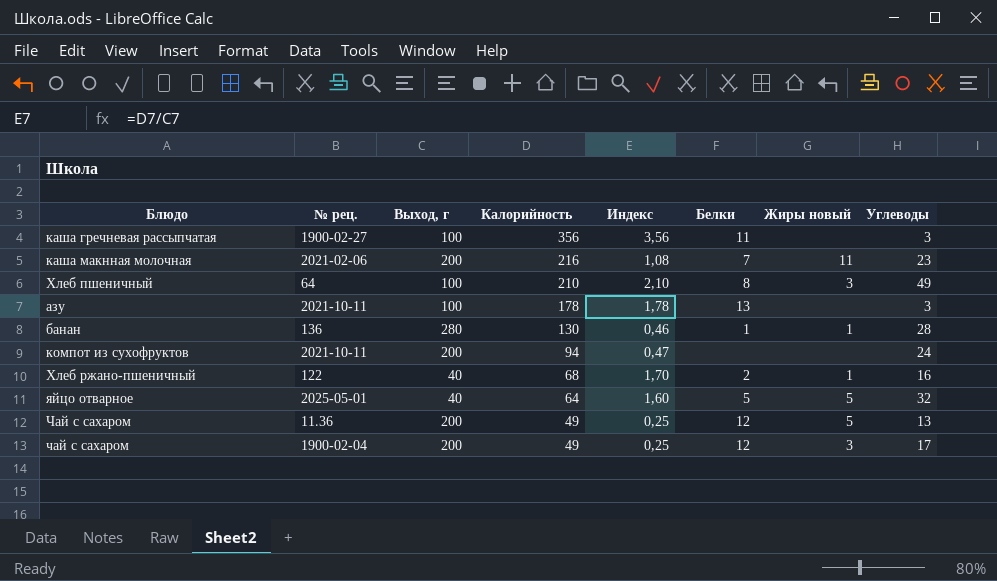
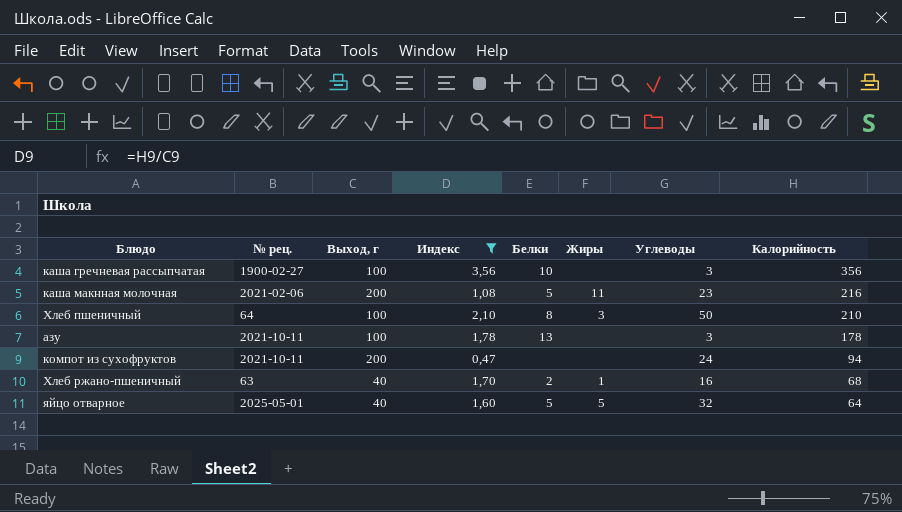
filter: none -> Индекс >= 0,47
column name: Жиры новый -> Жиры
column Калорийность | position: 4 -> 8
каша гречневая рассыпчатая | Белки: 11 -> 10
каша макнная молочная | Белки: 7 -> 5
Хлеб пшеничный | Углеводы: 49 -> 50
Хлеб ржано-пшеничный | № рец.: 122 -> 63

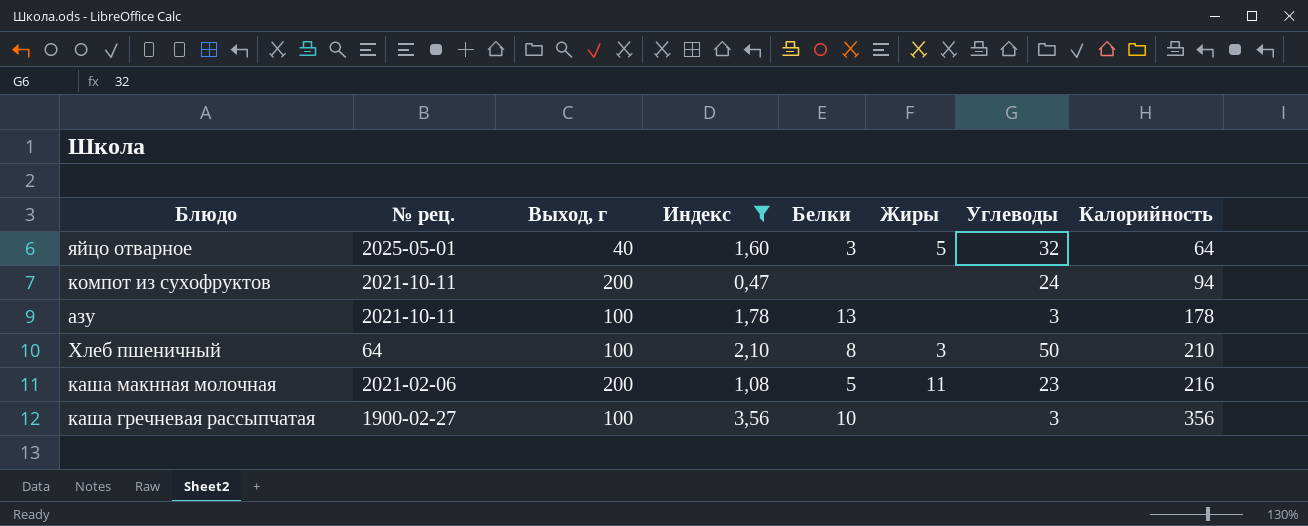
row order: Калорийность descending -> Калорийность ascending
row Хлеб ржано-пшеничный: 63 | 40 | 1,70 | 2 | 1 | 16 | 68 -> none
яйцо отварное | Белки: 5 -> 3

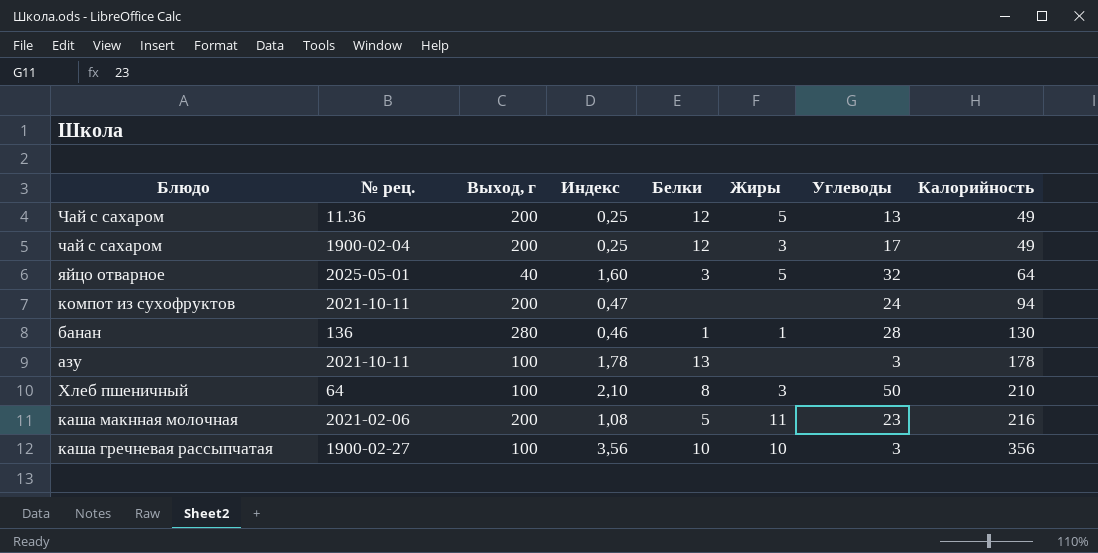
filter: Индекс >= 0,47 -> none
каша гречневая рассыпчатая | Жиры: none -> 10

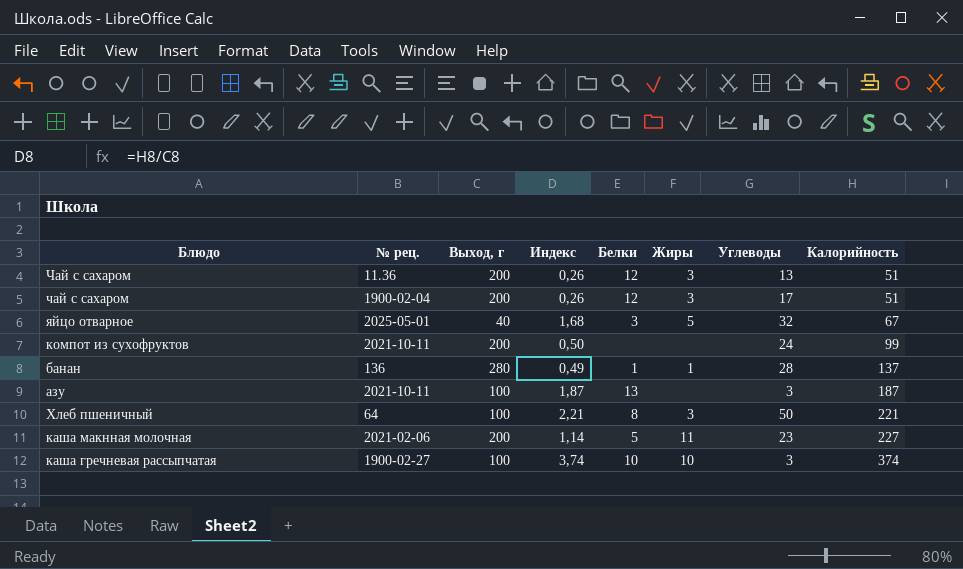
Чай с сахаром | Индекс: 0,25 -> 0,26
Чай с сахаром | Жиры: 5 -> 3
Чай с сахаром | Калорийность: 49 -> 51
чай с сахаром | Индекс: 0,25 -> 0,26
чай с сахаром | Калорийность: 49 -> 51
яйцо отварное | Индекс: 1,60 -> 1,68
яйцо отварное | Калорийность: 64 -> 67
компот из сухофруктов | Индекс: 0,47 -> 0,50
компот из сухофруктов | Калорийность: 94 -> 99
банан | Индекс: 0,46 -> 0,49
банан | Калорийность: 130 -> 137
азу | Индекс: 1,78 -> 1,87
азу | Калорийность: 178 -> 187
Хлеб пшеничный | Индекс: 2,10 -> 2,21
Хлеб пшеничный | Калорийность: 210 -> 221
каша макнная молочная | Индекс: 1,08 -> 1,14
каша макнная молочная | Калорийность: 216 -> 227
каша гречневая рассыпчатая | Индекс: 3,56 -> 3,74
каша гречневая рассыпчатая | Калорийность: 356 -> 374

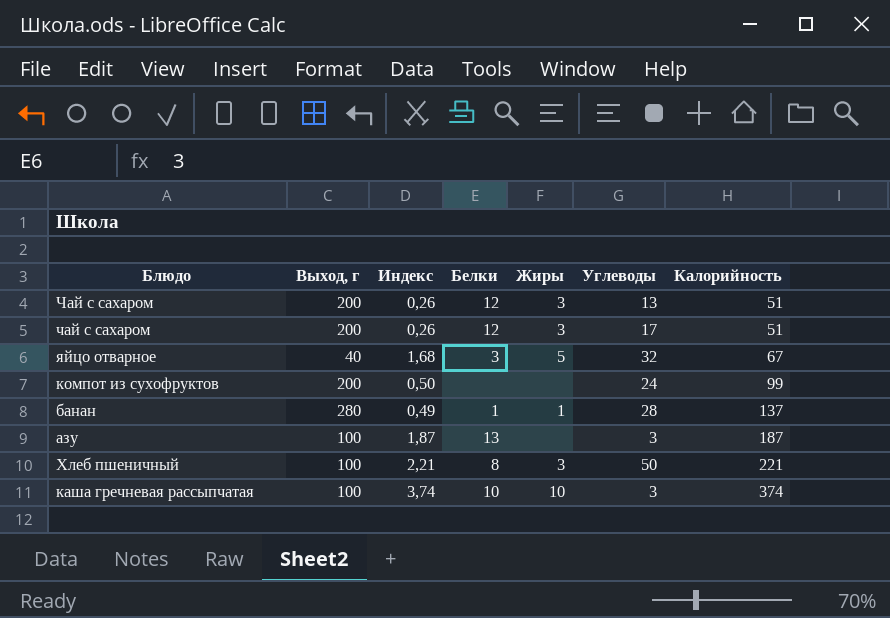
column № рец. | position: 2 -> none
row каша макнная молочная: 2021-02-06 | 200 | 1,14 | 5 | 11 | 23 | 227 -> none

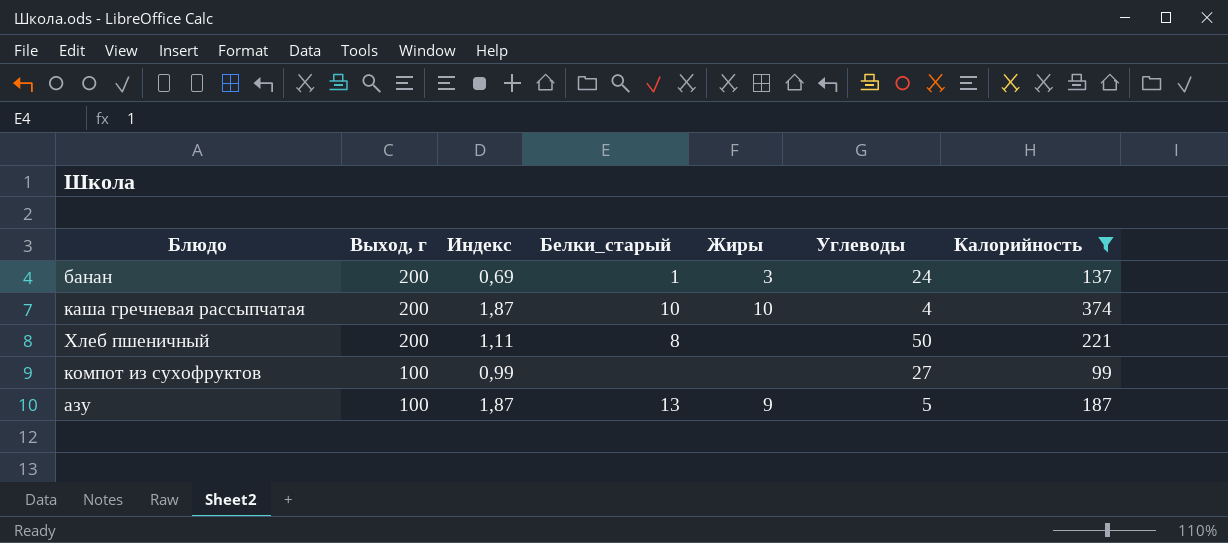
filter: none -> Калорийность >= 99
row order: Калорийность ascending -> Выход, г descending
column name: Белки -> Белки_старый
банан | Выход, г: 280 -> 200
банан | Индекс: 0,49 -> 0,69
банан | Жиры: 1 -> 3
банан | Углеводы: 28 -> 24
каша гречневая рассыпчатая | Выход, г: 100 -> 200
каша гречневая рассыпчатая | Индекс: 3,74 -> 1,87
каша гречневая рассыпчатая | Углеводы: 3 -> 4
Хлеб пшеничный | Выход, г: 100 -> 200
Хлеб пшеничный | Индекс: 2,21 -> 1,11
Хлеб пшеничный | Жиры: 3 -> none
компот из сухофруктов | Выход, г: 200 -> 100
компот из сухофруктов | Индекс: 0,50 -> 0,99
компот из сухофруктов | Углеводы: 24 -> 27
азу | Жиры: none -> 9
азу | Углеводы: 3 -> 5

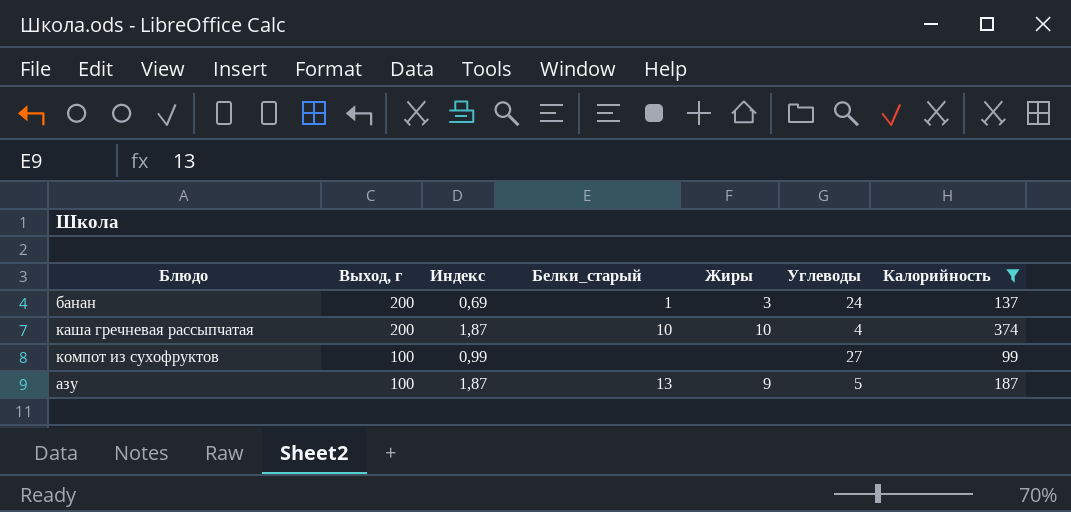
row Хлеб пшеничный: 200 | 1,11 | 8 | none | 50 | 221 -> none

